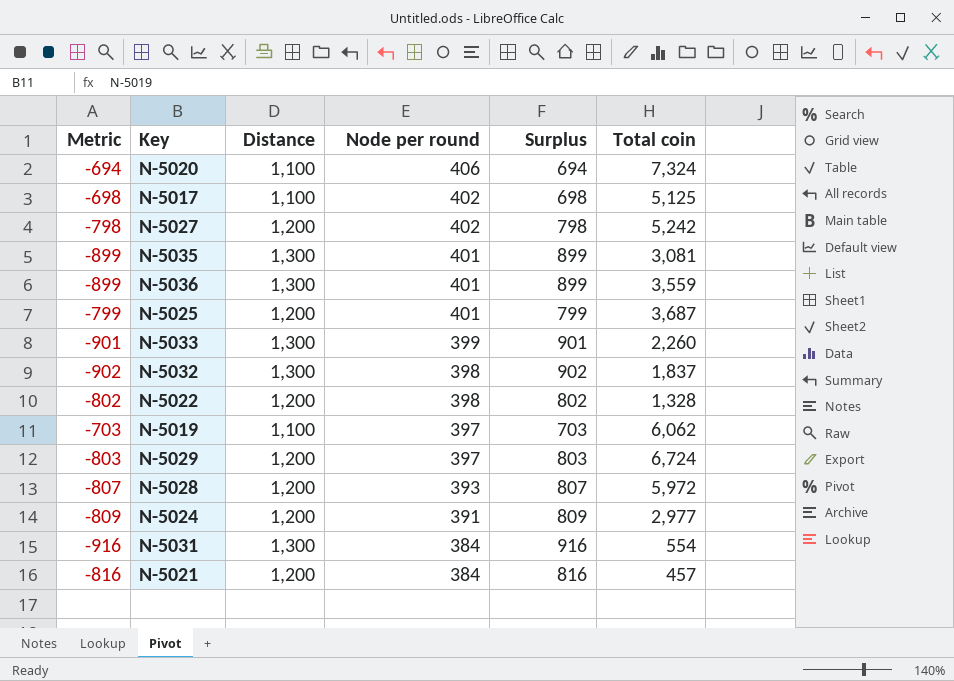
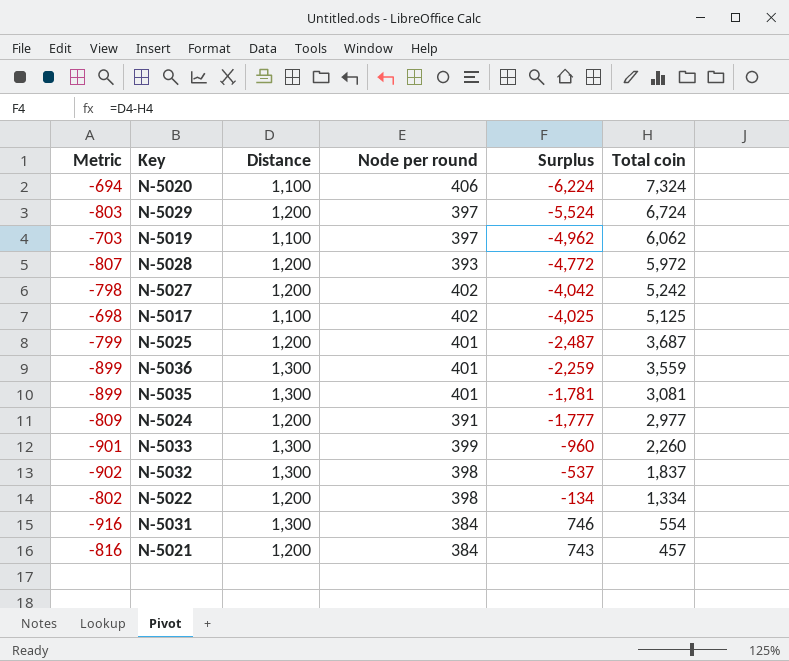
row order: Node per round descending -> Total coin descending
column Surplus | formula: [Distance] - [Node per round] -> [Distance] - [Total coin]
N-5022 | Total coin: 1,328 -> 1,334

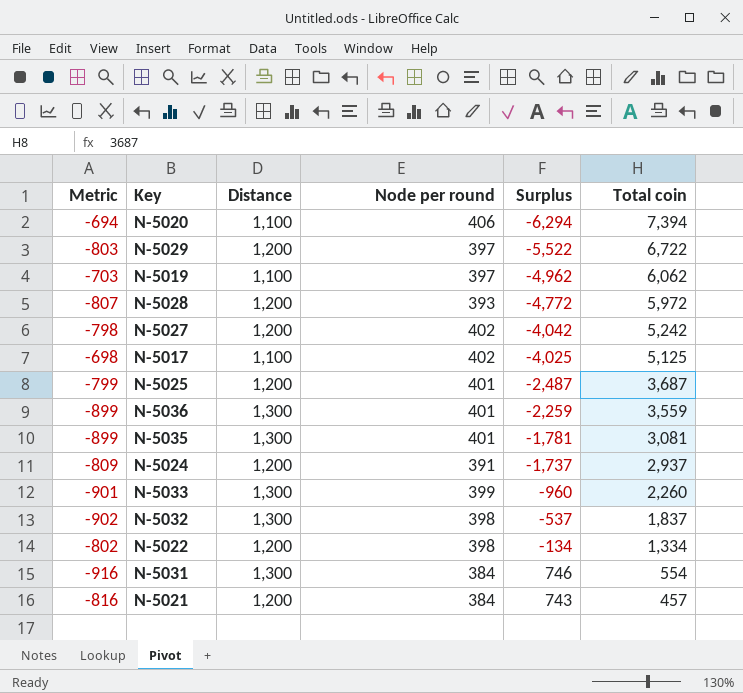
N-5020 | Surplus: -6,224 -> -6,294
N-5020 | Total coin: 7,324 -> 7,394
N-5029 | Surplus: -5,524 -> -5,522
N-5029 | Total coin: 6,724 -> 6,722
N-5024 | Surplus: -1,777 -> -1,737
N-5024 | Total coin: 2,977 -> 2,937

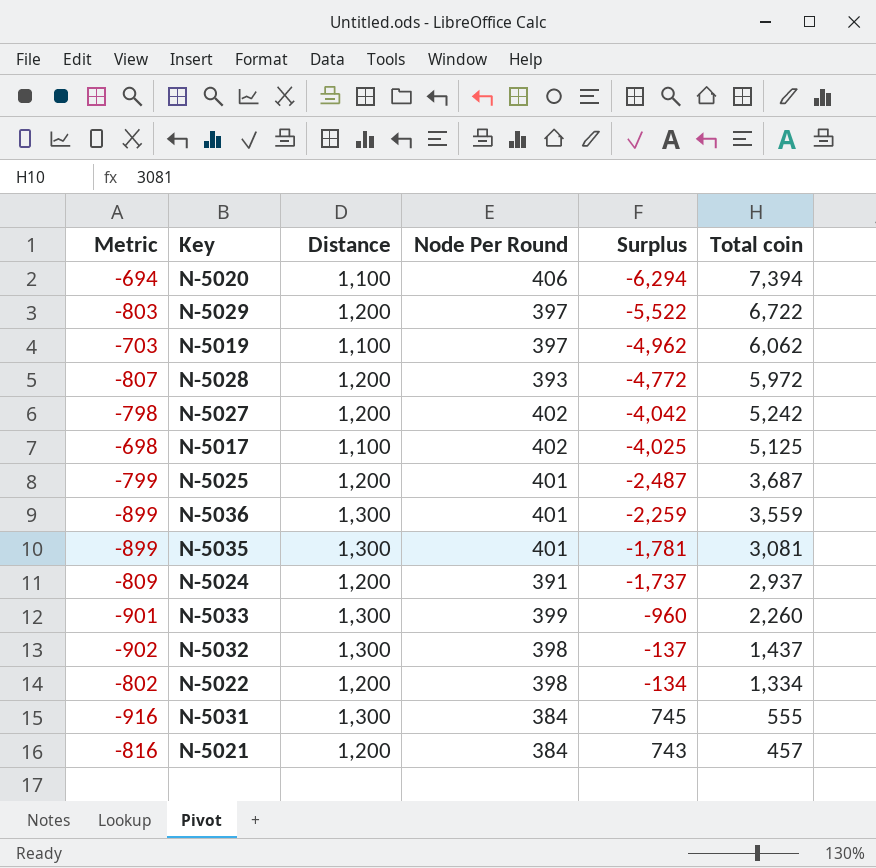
column name: Node per round -> Node Per Round
N-5032 | Surplus: -537 -> -137
N-5032 | Total coin: 1,837 -> 1,437
N-5031 | Surplus: 746 -> 745
N-5031 | Total coin: 554 -> 555

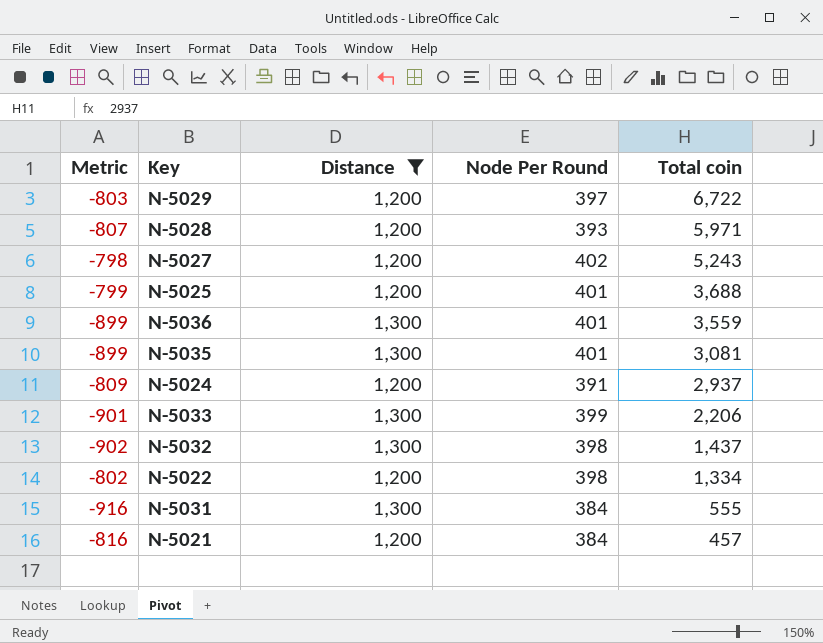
filter: none -> Distance != 1,100
column Surplus | formula: [Distance] - [Total coin] -> none
N-5028 | Total coin: 5,972 -> 5,971
N-5027 | Total coin: 5,242 -> 5,243
N-5025 | Total coin: 3,687 -> 3,688
N-5033 | Total coin: 2,260 -> 2,206

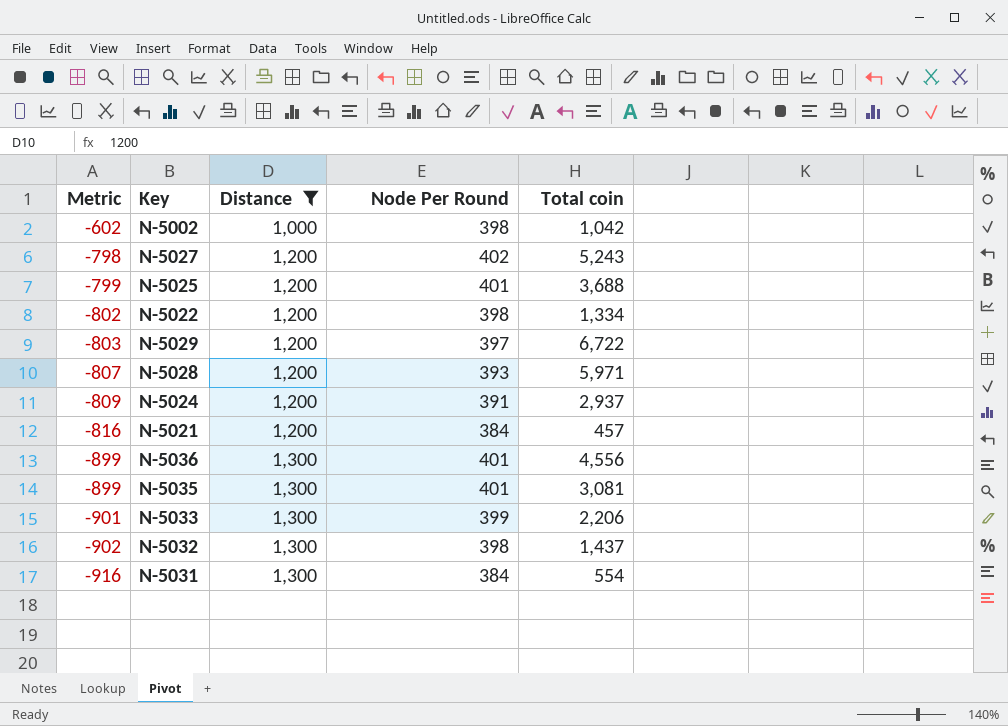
row order: Total coin descending -> Metric descending
row N-5002: none -> -602 | 1,000 | 398 | 1,042
N-5036 | Total coin: 3,559 -> 4,556
N-5031 | Total coin: 555 -> 554

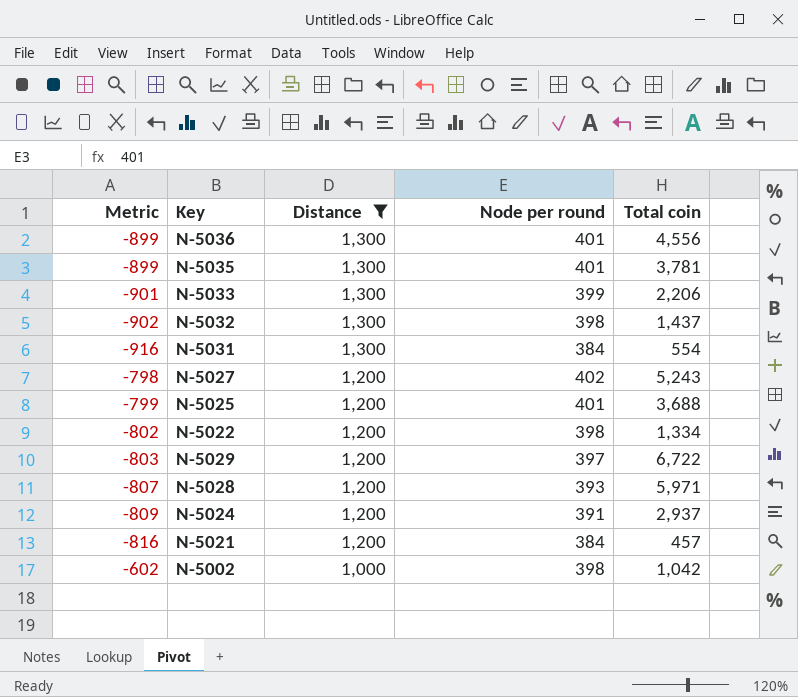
row order: Metric descending -> Distance descending
column name: Node Per Round -> Node per round
N-5035 | Total coin: 3,081 -> 3,781

